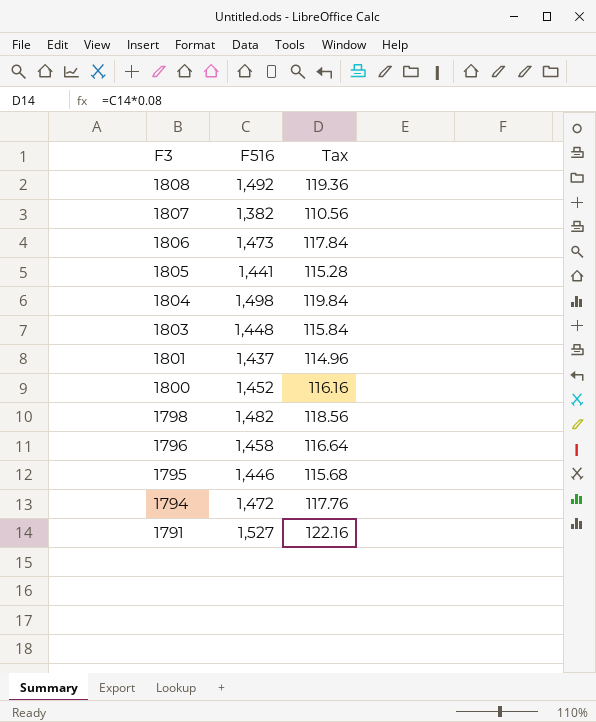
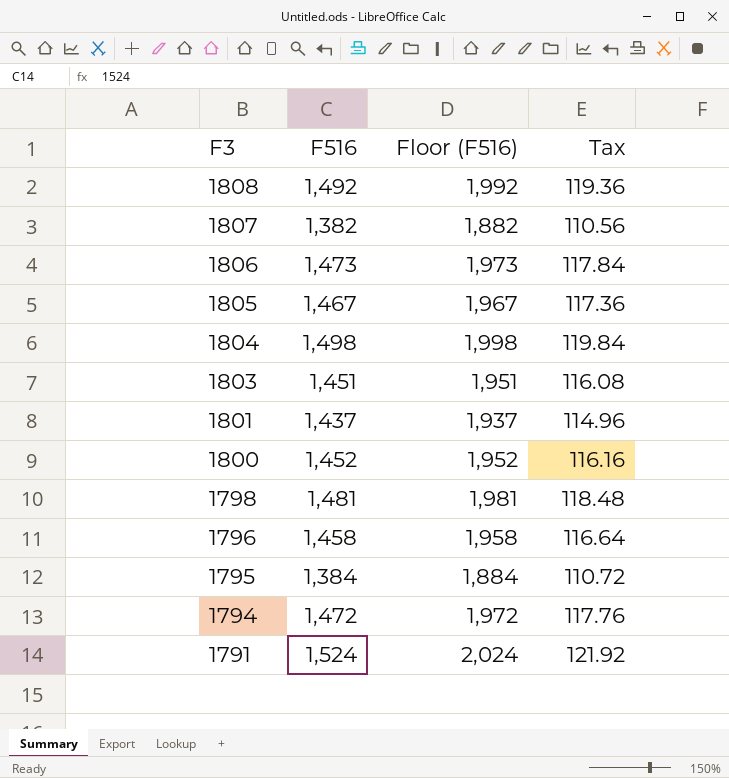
column Floor (F516) | formula: none -> [F516] + 500
1805 | F516: 1,441 -> 1,467
1805 | Tax: 115.28 -> 117.36
1803 | F516: 1,448 -> 1,451
1803 | Tax: 115.84 -> 116.08
1798 | F516: 1,482 -> 1,481
1798 | Tax: 118.56 -> 118.48
1795 | F516: 1,446 -> 1,384
1795 | Tax: 115.68 -> 110.72
1791 | F516: 1,527 -> 1,524
1791 | Tax: 122.16 -> 121.92

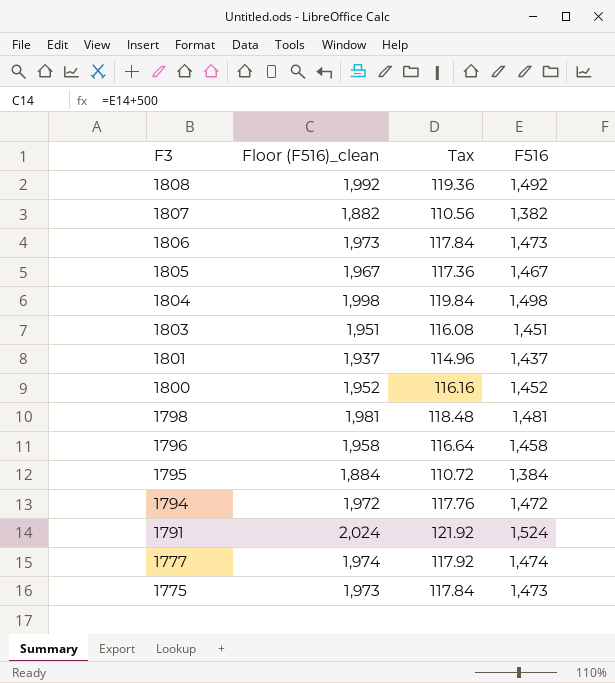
column name: Floor (F516) -> Floor (F516)_clean
column F516 | position: 2 -> 4
row 1777: none -> 1,974 | 117.92 | 1,474
row 1775: none -> 1,973 | 117.84 | 1,473

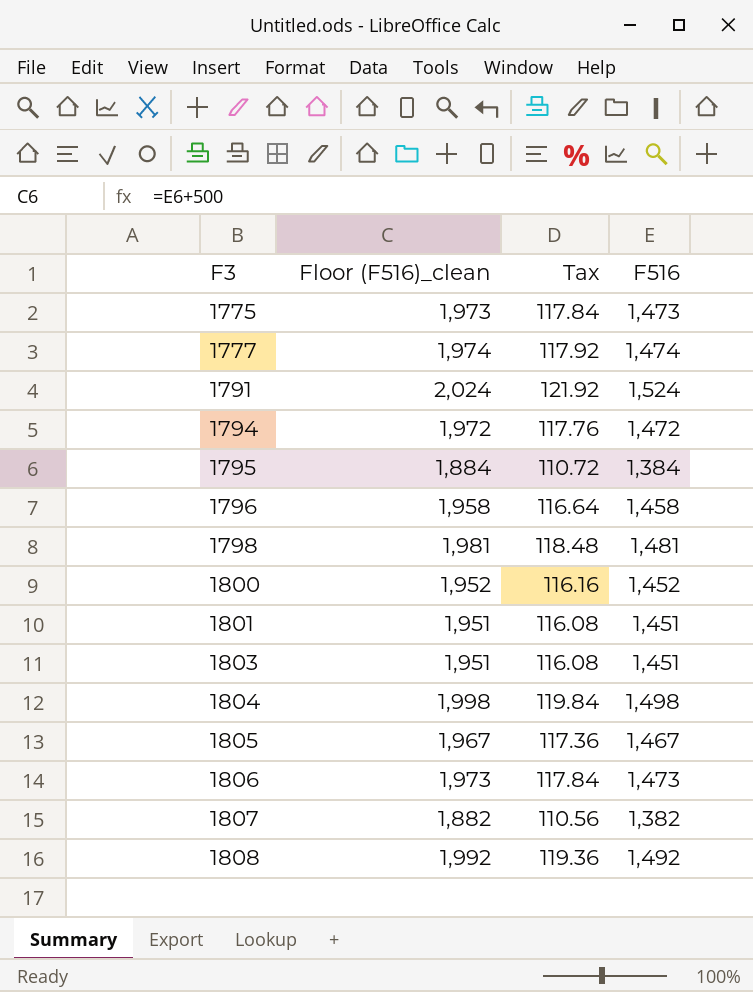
row order: F3 descending -> F3 ascending
1801 | Floor (F516)_clean: 1,937 -> 1,951
1801 | Tax: 114.96 -> 116.08
1801 | F516: 1,437 -> 1,451

